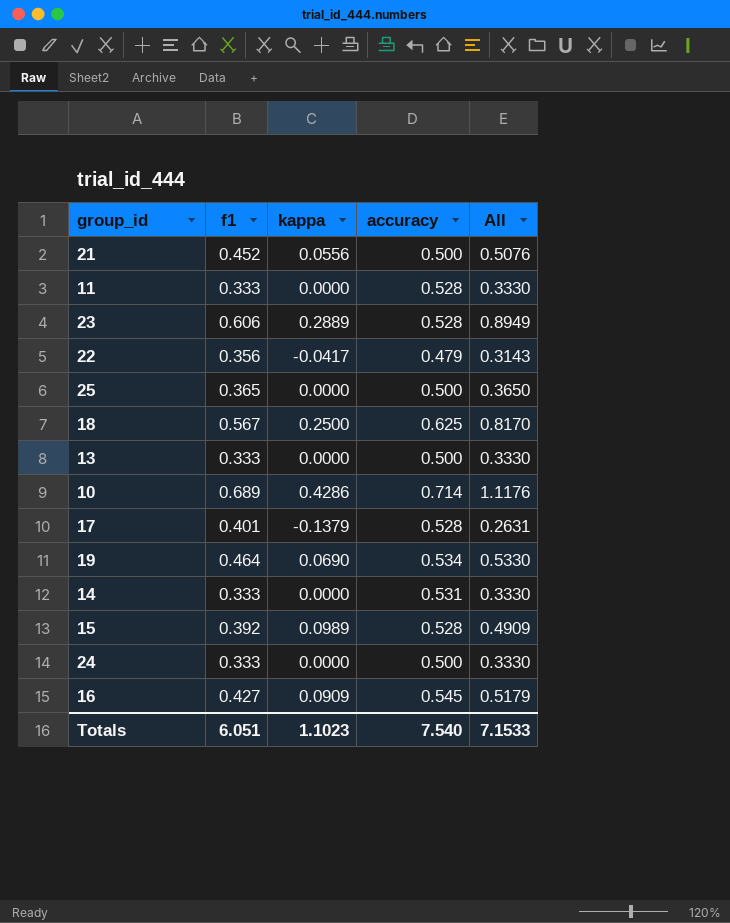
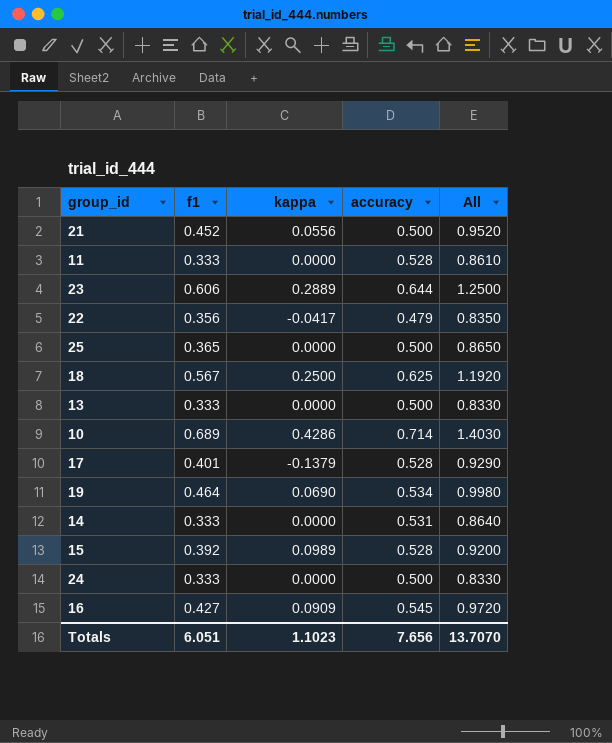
column All | formula: [f1] + [kappa] -> [f1] + [accuracy]
23 | accuracy: 0.528 -> 0.644
Totals | accuracy: 7.540 -> 7.656
Totals | All: 7.1533 -> 13.7070

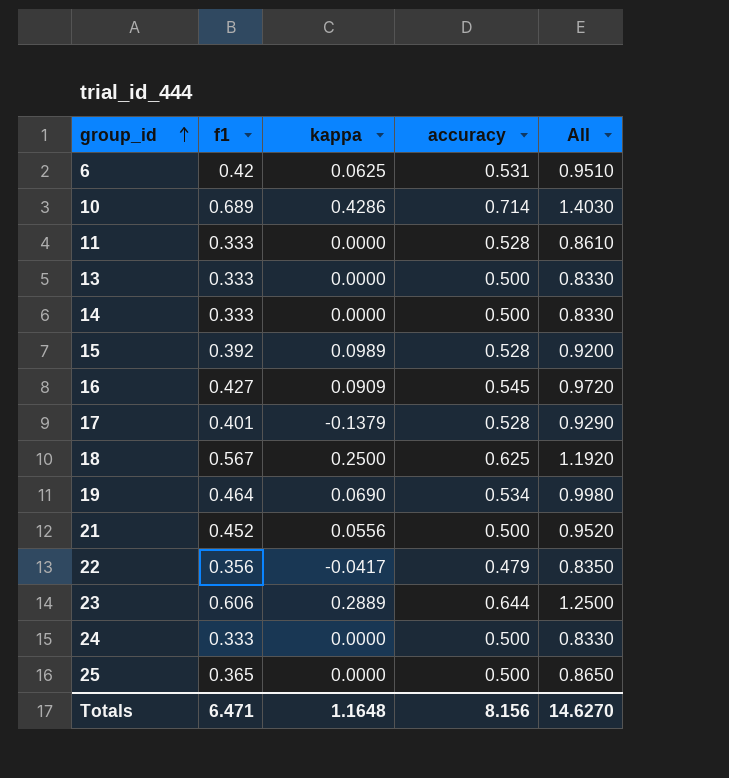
row order: none -> group_id ascending
row 6: none -> 0.42 | 0.0625 | 0.531 | 0.9510
14 | accuracy: 0.531 -> 0.500
14 | All: 0.8640 -> 0.8330
Totals | f1: 6.051 -> 6.471
Totals | kappa: 1.1023 -> 1.1648
Totals | accuracy: 7.656 -> 8.156
Totals | All: 13.7070 -> 14.6270

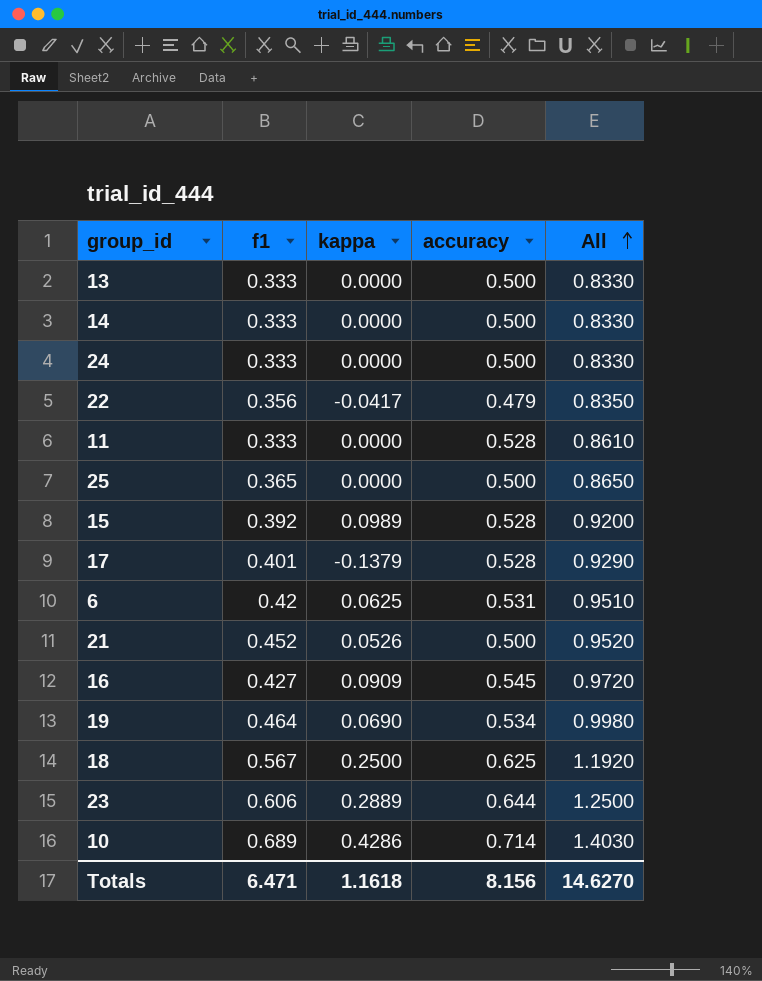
row order: group_id ascending -> All ascending
21 | kappa: 0.0556 -> 0.0526
Totals | kappa: 1.1648 -> 1.1618

